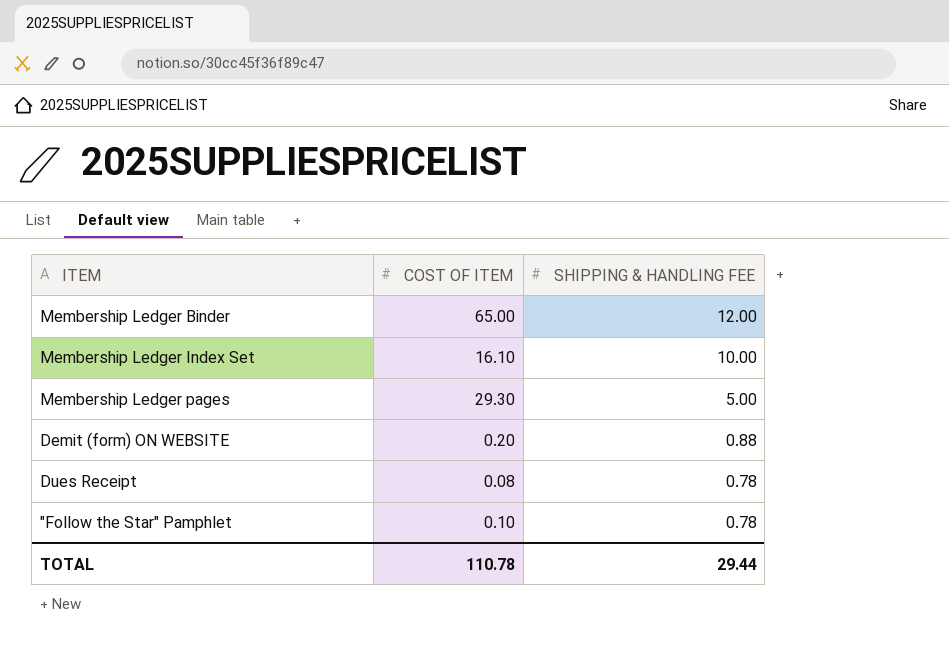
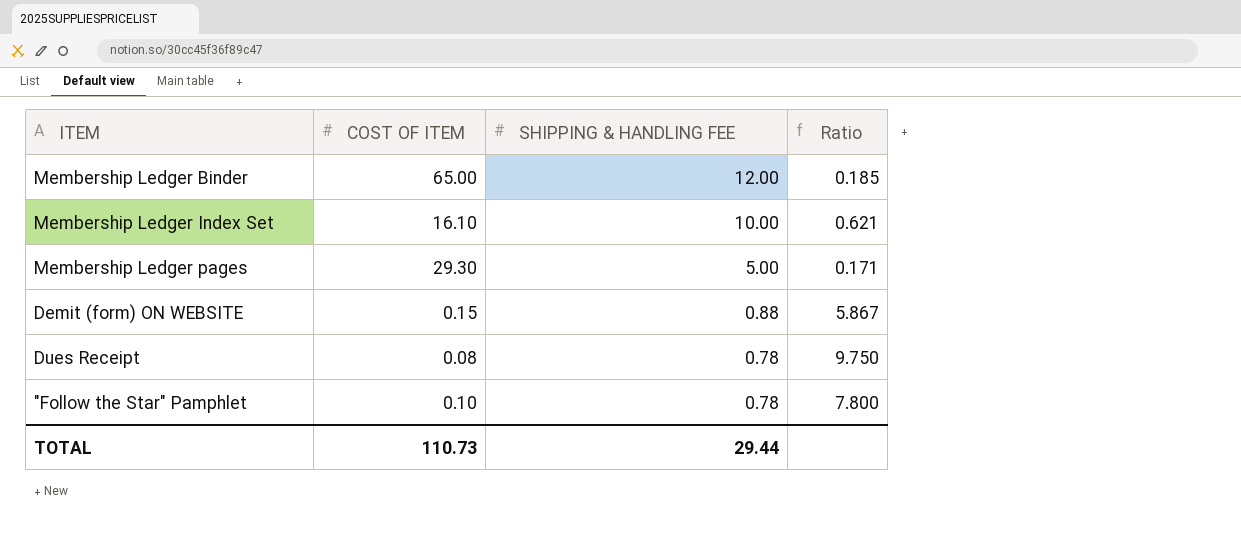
column Ratio | formula: none -> [SHIPPING & HANDLING FEE] / [COST OF ITEM]
Demit (form) ON WEBSITE | COST OF ITEM: 0.20 -> 0.15
TOTAL | COST OF ITEM: 110.78 -> 110.73

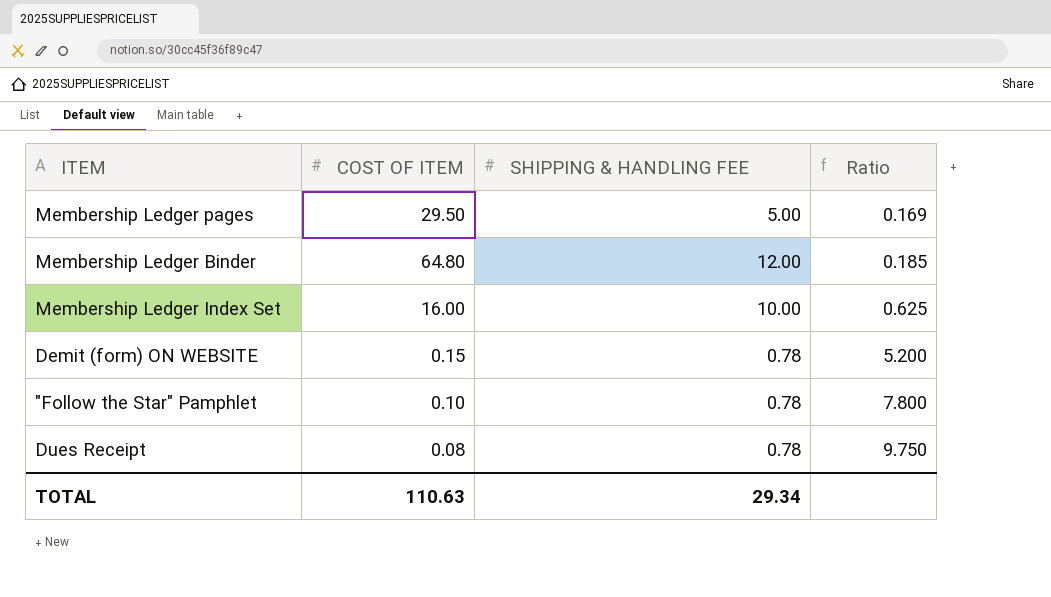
row order: SHIPPING & HANDLING FEE descending -> Ratio ascending
Membership Ledger pages | COST OF ITEM: 29.30 -> 29.50
Membership Ledger pages | Ratio: 0.171 -> 0.169
Membership Ledger Binder | COST OF ITEM: 65.00 -> 64.80
Membership Ledger Index Set | COST OF ITEM: 16.10 -> 16.00
Membership Ledger Index Set | Ratio: 0.621 -> 0.625
Demit (form) ON WEBSITE | SHIPPING & HANDLING FEE: 0.88 -> 0.78
Demit (form) ON WEBSITE | Ratio: 5.867 -> 5.200
TOTAL | COST OF ITEM: 110.73 -> 110.63
TOTAL | SHIPPING & HANDLING FEE: 29.44 -> 29.34

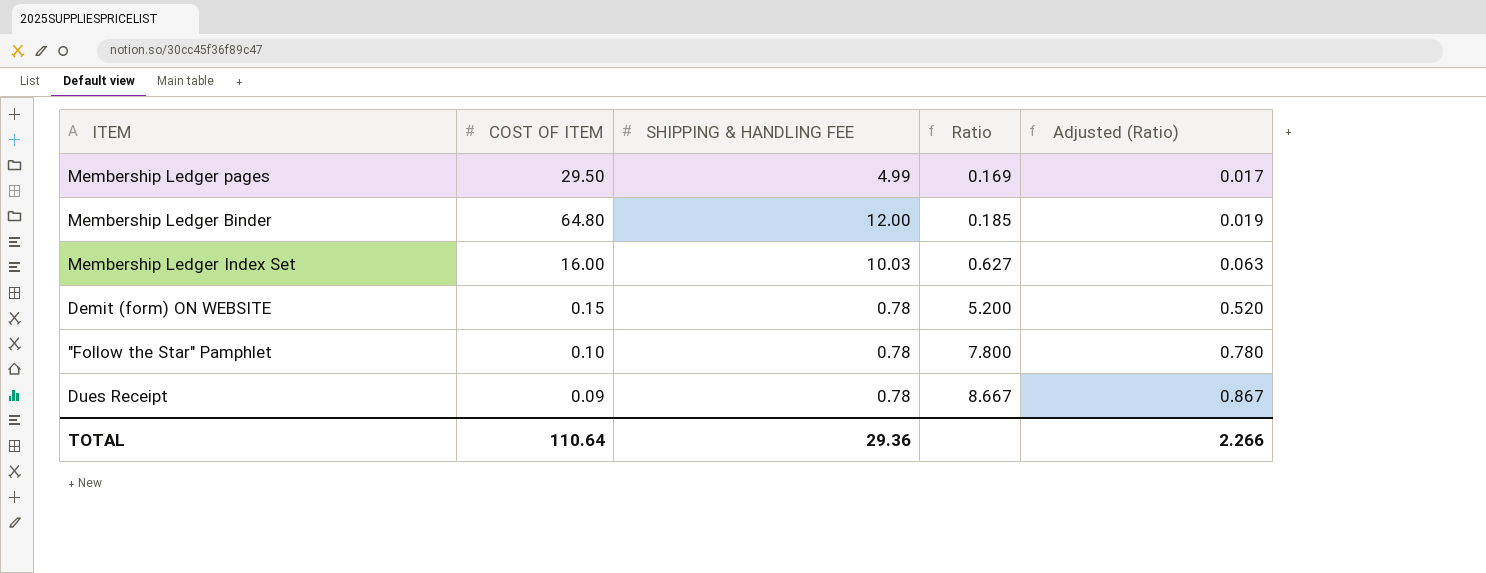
column Adjusted (Ratio) | formula: none -> [Ratio] * 0.1
Membership Ledger pages | SHIPPING & HANDLING FEE: 5.00 -> 4.99
Membership Ledger Index Set | SHIPPING & HANDLING FEE: 10.00 -> 10.03
Membership Ledger Index Set | Ratio: 0.625 -> 0.627
Dues Receipt | COST OF ITEM: 0.08 -> 0.09
Dues Receipt | Ratio: 9.750 -> 8.667
TOTAL | COST OF ITEM: 110.63 -> 110.64
TOTAL | SHIPPING & HANDLING FEE: 29.34 -> 29.36

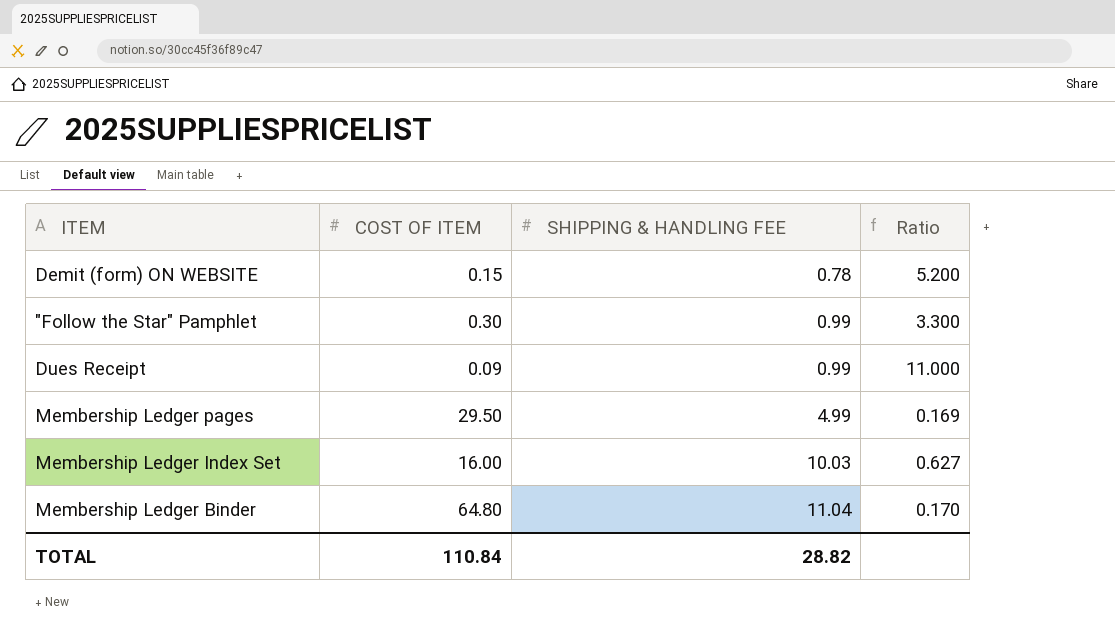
row order: Ratio ascending -> SHIPPING & HANDLING FEE ascending
column Adjusted (Ratio) | formula: [Ratio] * 0.1 -> none
"Follow the Star" Pamphlet | COST OF ITEM: 0.10 -> 0.30
"Follow the Star" Pamphlet | SHIPPING & HANDLING FEE: 0.78 -> 0.99
"Follow the Star" Pamphlet | Ratio: 7.800 -> 3.300
Dues Receipt | SHIPPING & HANDLING FEE: 0.78 -> 0.99
Dues Receipt | Ratio: 8.667 -> 11.000
Membership Ledger Binder | SHIPPING & HANDLING FEE: 12.00 -> 11.04
Membership Ledger Binder | Ratio: 0.185 -> 0.170
TOTAL | COST OF ITEM: 110.64 -> 110.84
TOTAL | SHIPPING & HANDLING FEE: 29.36 -> 28.82

